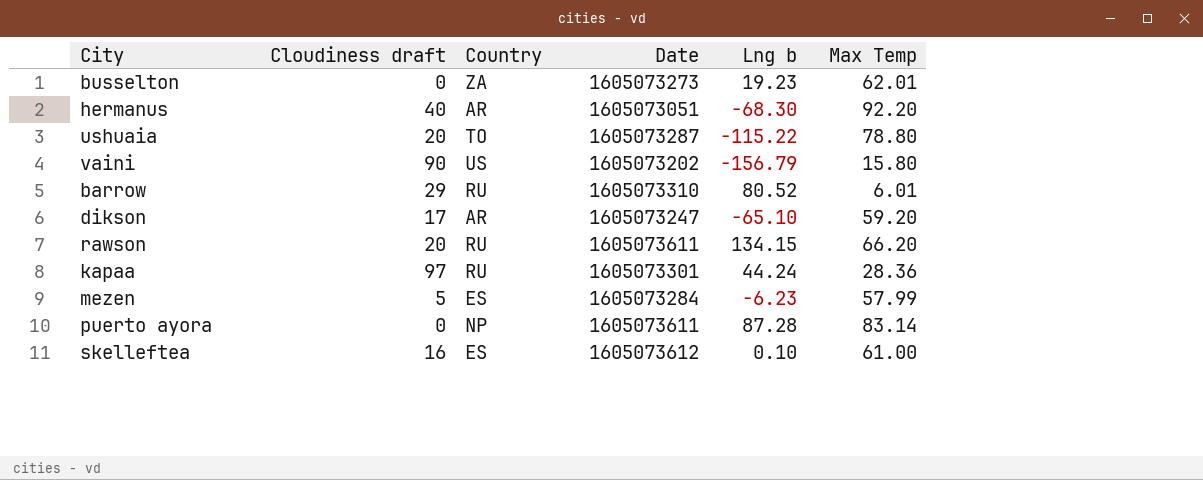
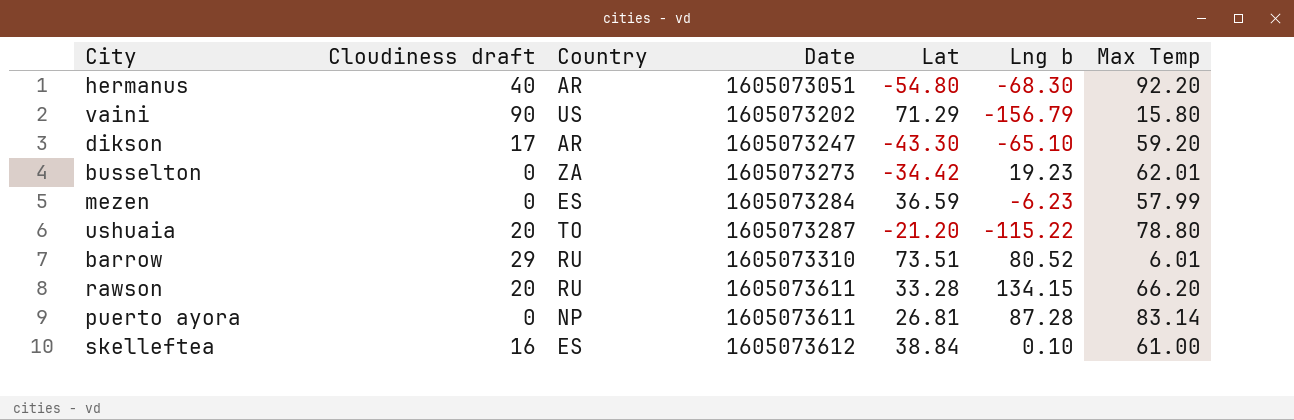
row order: none -> Date ascending
column Lat | position: none -> 5
row kapaa: 97 | RU | 1605073301 | 44.24 | 28.36 -> none
mezen | Cloudiness draft: 5 -> 0

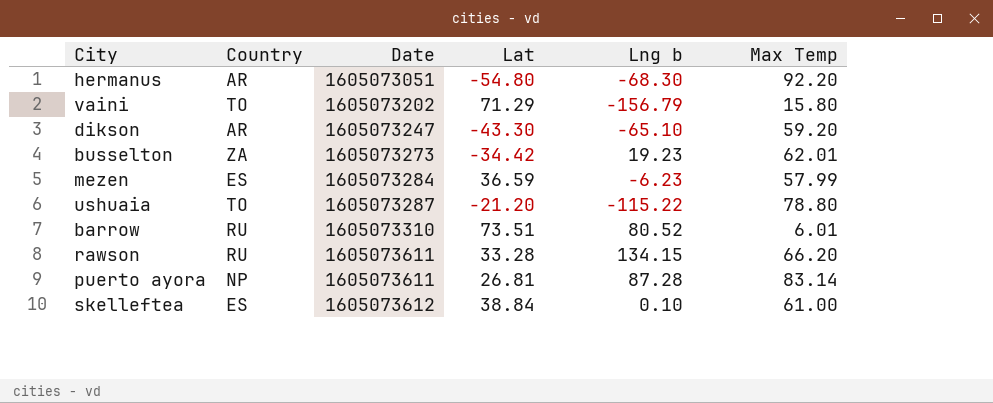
column Cloudiness draft | position: 2 -> none
vaini | Country: US -> TO

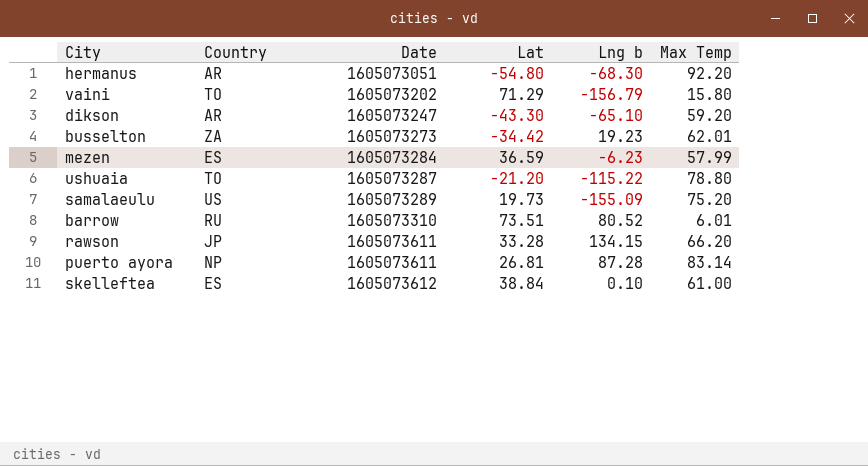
row samalaeulu: none -> US | 1605073289 | 19.73 | -155.09 | 75.20
rawson | Country: RU -> JP

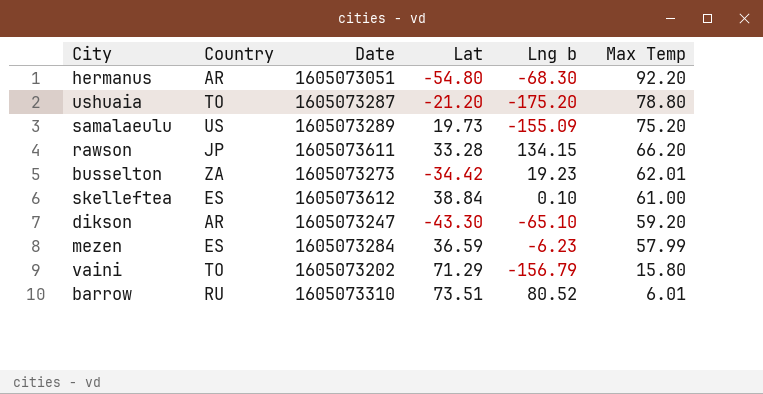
row order: Date ascending -> Max Temp descending
row puerto ayora: NP | 1605073611 | 26.81 | 87.28 | 83.14 -> none
ushuaia | Lng b: -115.22 -> -175.20

